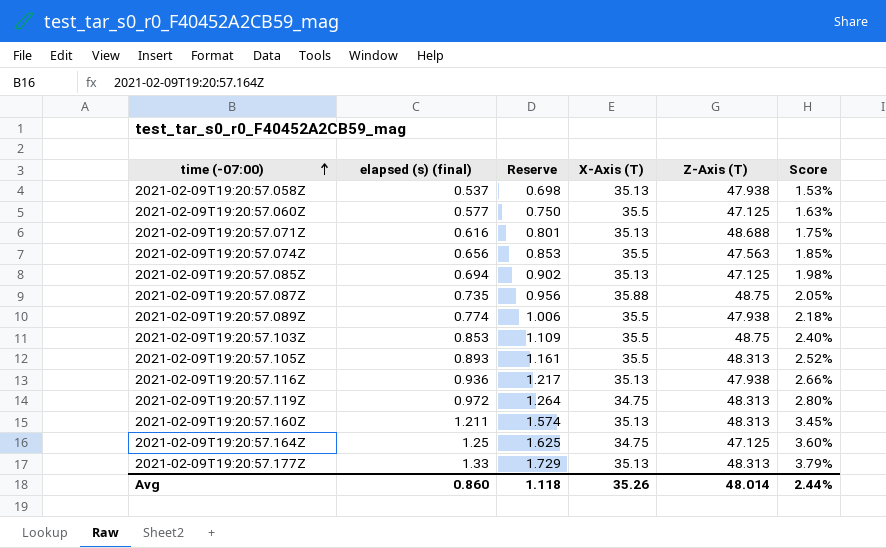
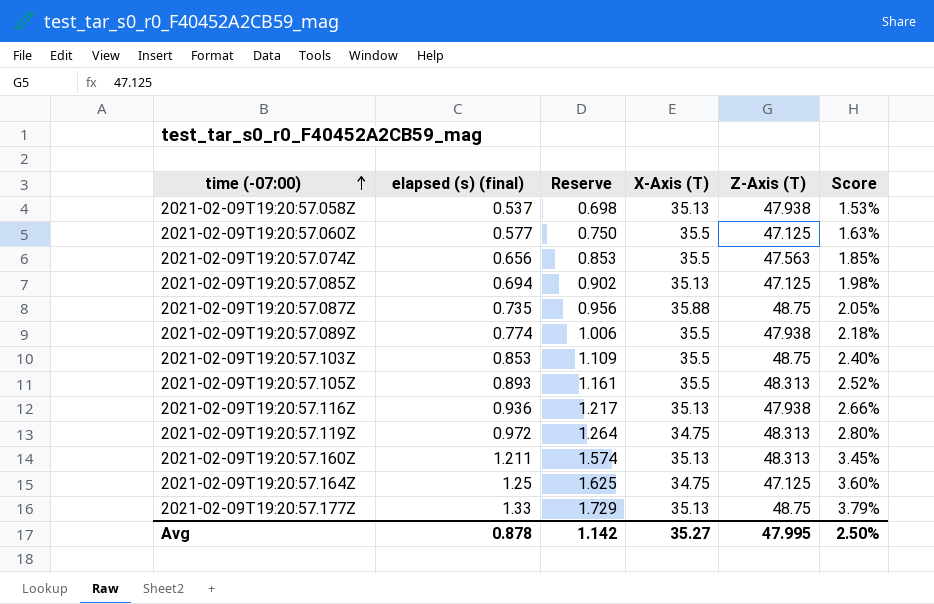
row 2021-02-09T19:20:57.071Z: 0.616 | 0.801 | 35.13 | 48.688 | 1.75% -> none
2021-02-09T19:20:57.177Z | Z-Axis (T): 48.313 -> 48.75
Avg | elapsed (s) (final): 0.860 -> 0.878
Avg | Reserve: 1.118 -> 1.142
Avg | X-Axis (T): 35.26 -> 35.27
Avg | Z-Axis (T): 48.014 -> 47.995
Avg | Score: 2.44% -> 2.50%

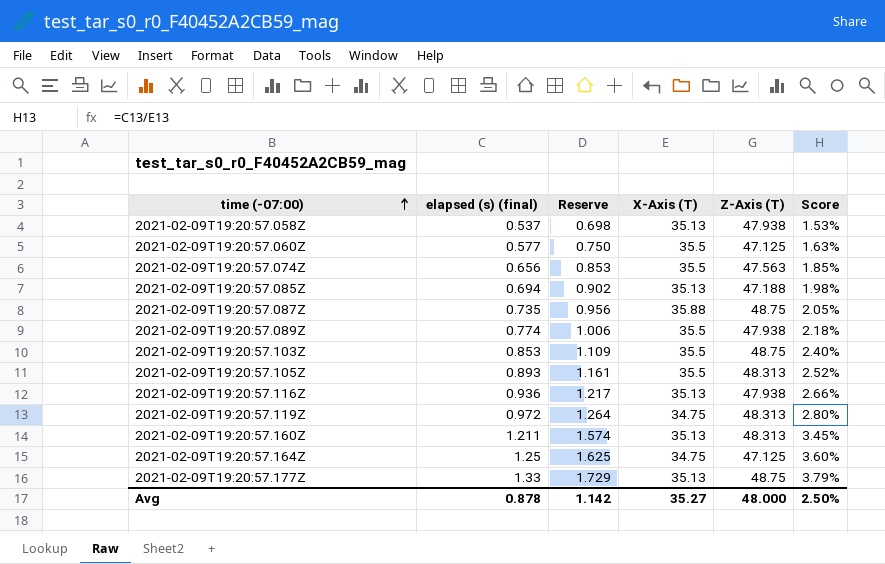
2021-02-09T19:20:57.085Z | Z-Axis (T): 47.125 -> 47.188
Avg | Z-Axis (T): 47.995 -> 48.000

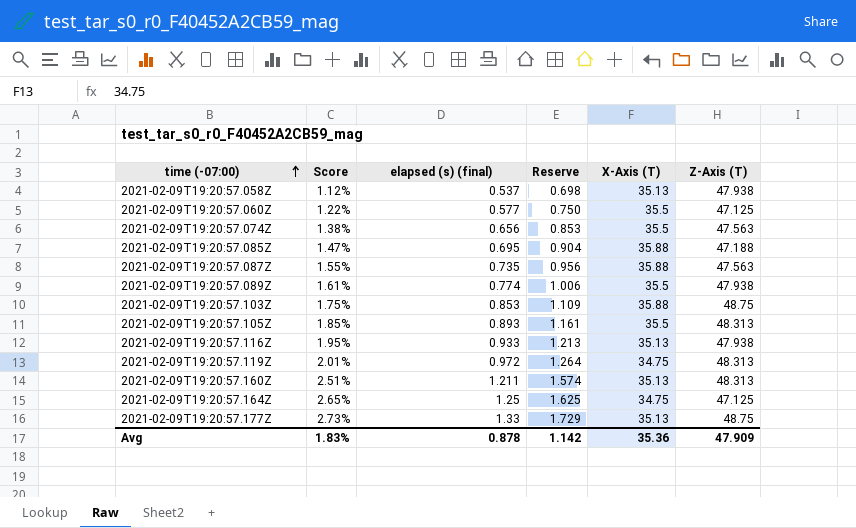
column Score | formula: [elapsed (s) (final)] / [X-Axis (T)] -> [elapsed (s) (final)] / [Z-Axis (T)]
column Score | position: 6 -> 2
2021-02-09T19:20:57.085Z | elapsed (s) (final): 0.694 -> 0.695
2021-02-09T19:20:57.085Z | Reserve: 0.902 -> 0.904
2021-02-09T19:20:57.085Z | X-Axis (T): 35.13 -> 35.88
2021-02-09T19:20:57.087Z | Z-Axis (T): 48.75 -> 47.563
2021-02-09T19:20:57.103Z | X-Axis (T): 35.5 -> 35.88
2021-02-09T19:20:57.116Z | elapsed (s) (final): 0.936 -> 0.933
2021-02-09T19:20:57.116Z | Reserve: 1.217 -> 1.213
Avg | Score: 2.50% -> 1.83%
Avg | X-Axis (T): 35.27 -> 35.36
Avg | Z-Axis (T): 48.000 -> 47.909

